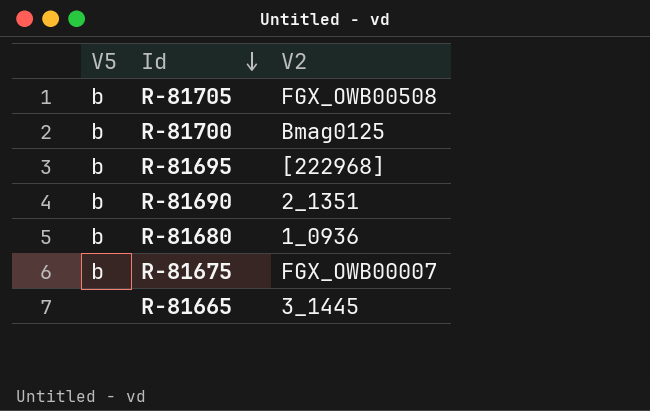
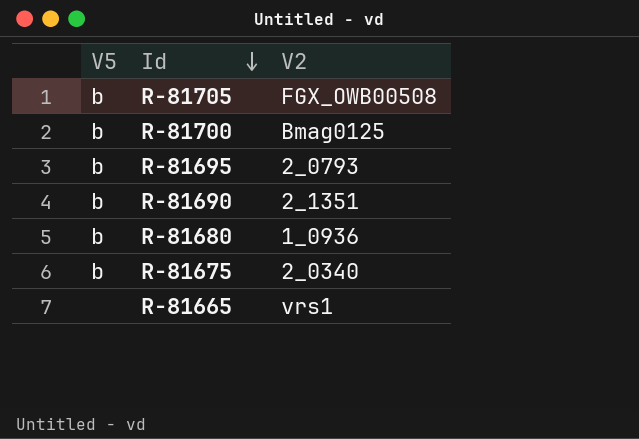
R-81695 | V2: [222968] -> 2_0793
R-81675 | V2: FGX_OWB00007 -> 2_0340
R-81665 | V2: 3_1445 -> vrs1

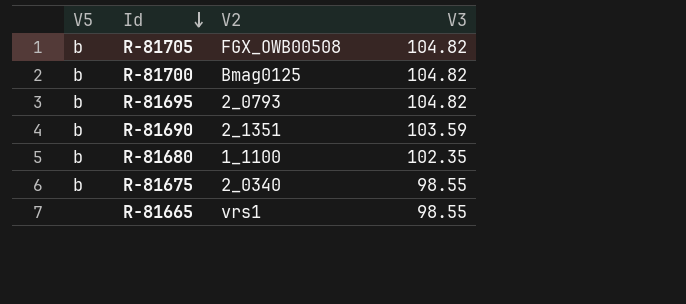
column V3 | position: none -> 4
R-81680 | V2: 1_0936 -> 1_1100

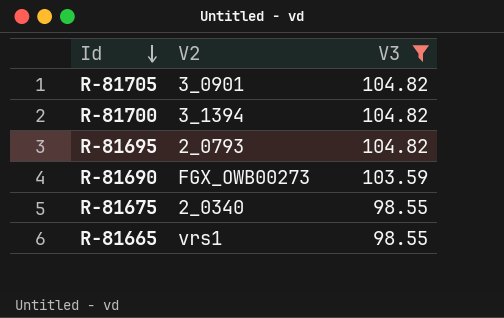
filter: none -> V3 != 102.35
column V5 | position: 1 -> none
R-81705 | V2: FGX_OWB00508 -> 3_0901
R-81700 | V2: Bmag0125 -> 3_1394
R-81690 | V2: 2_1351 -> FGX_OWB00273

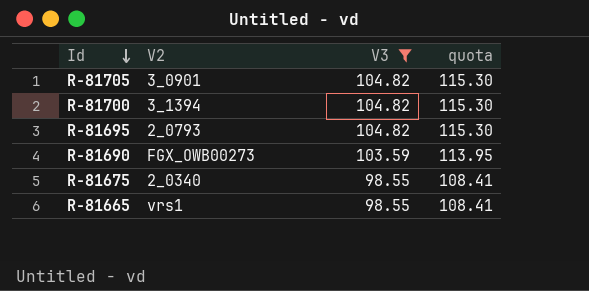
column quota | formula: none -> [V3] * 1.1

